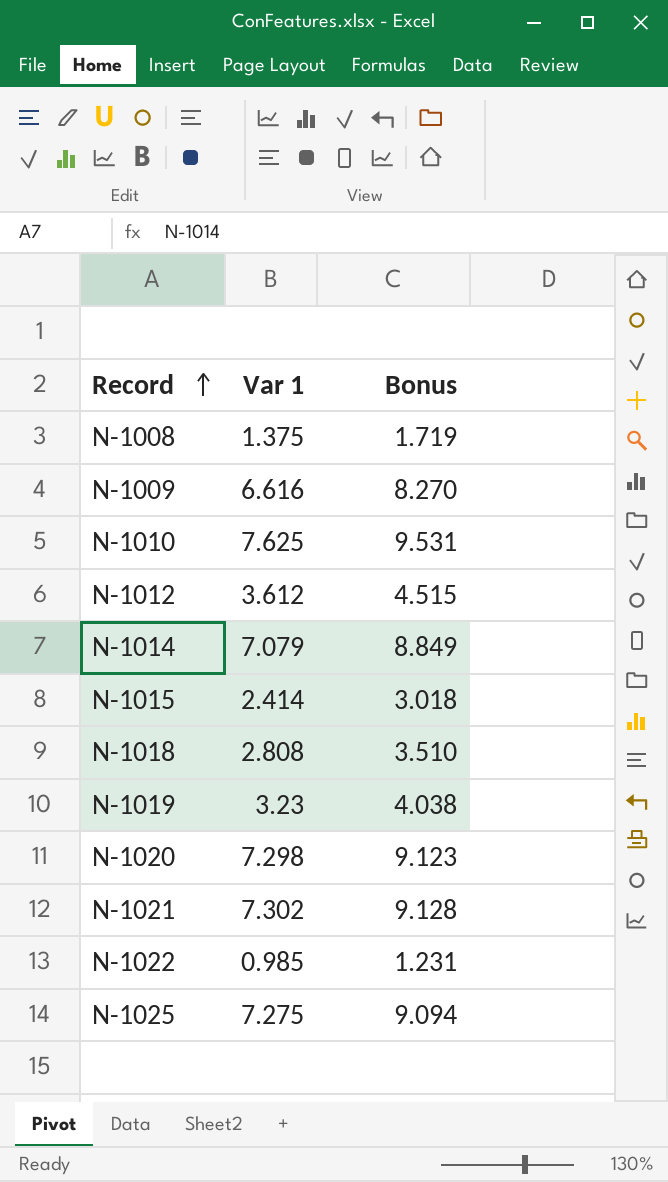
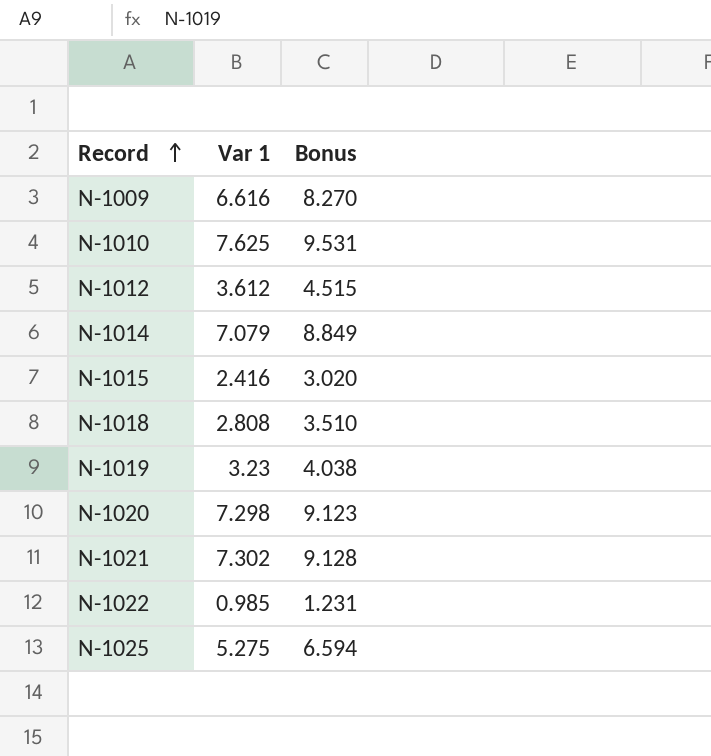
row N-1008: 1.375 | 1.719 -> none
N-1015 | Var 1: 2.414 -> 2.416
N-1015 | Bonus: 3.018 -> 3.020
N-1025 | Var 1: 7.275 -> 5.275
N-1025 | Bonus: 9.094 -> 6.594

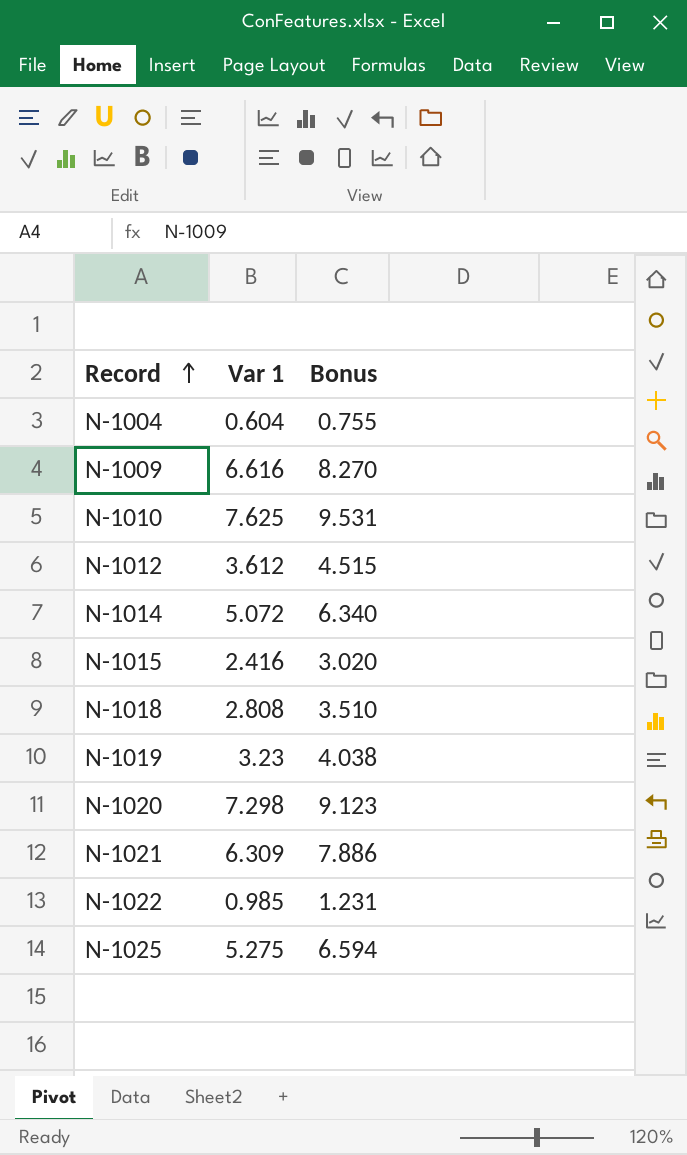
row N-1004: none -> 0.604 | 0.755
N-1014 | Var 1: 7.079 -> 5.072
N-1014 | Bonus: 8.849 -> 6.340
N-1021 | Var 1: 7.302 -> 6.309
N-1021 | Bonus: 9.128 -> 7.886

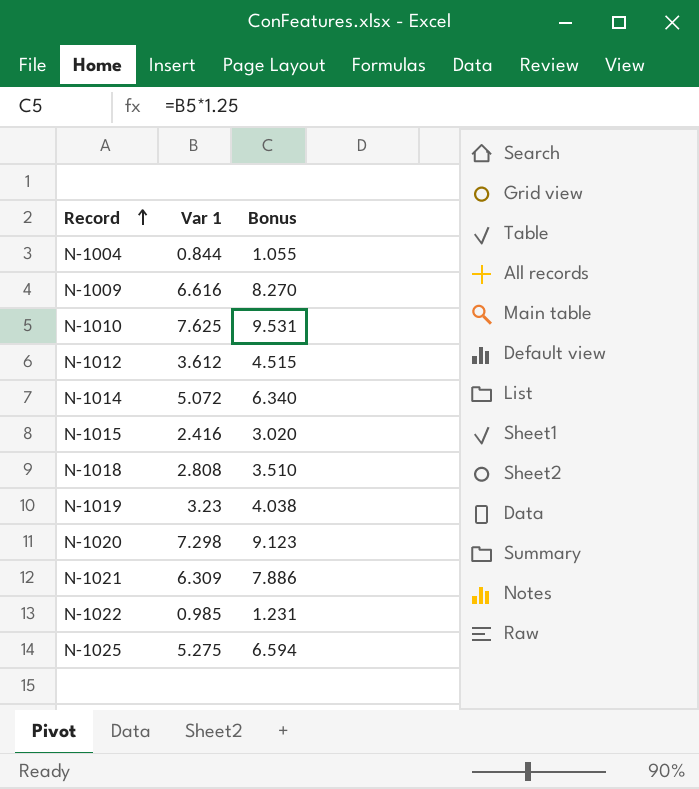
N-1004 | Var 1: 0.604 -> 0.844
N-1004 | Bonus: 0.755 -> 1.055

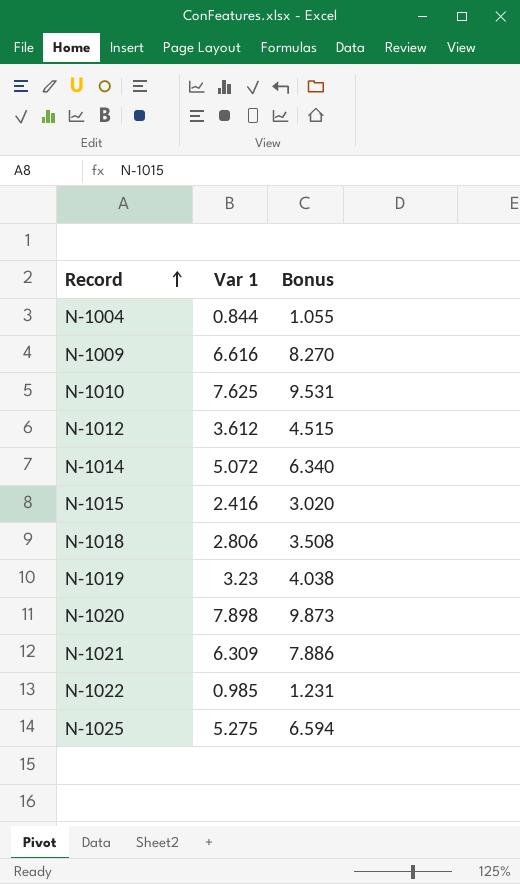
N-1018 | Var 1: 2.808 -> 2.806
N-1018 | Bonus: 3.510 -> 3.508
N-1020 | Var 1: 7.298 -> 7.898
N-1020 | Bonus: 9.123 -> 9.873

